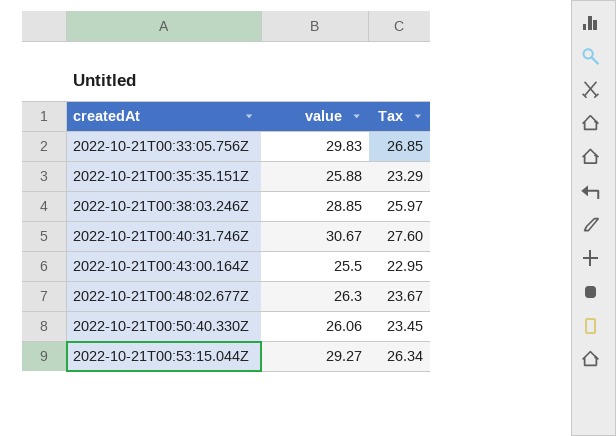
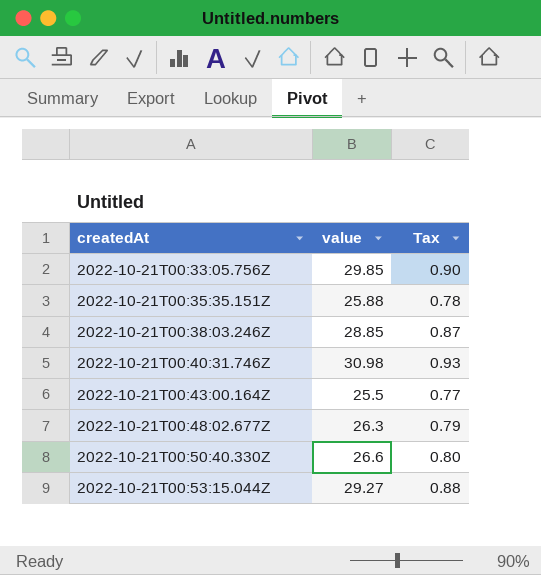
column Tax | formula: [value] * 0.9 -> [value] * 0.03
2022-10-21T00:33:05.756Z | value: 29.83 -> 29.85
2022-10-21T00:40:31.746Z | value: 30.67 -> 30.98
2022-10-21T00:50:40.330Z | value: 26.06 -> 26.6

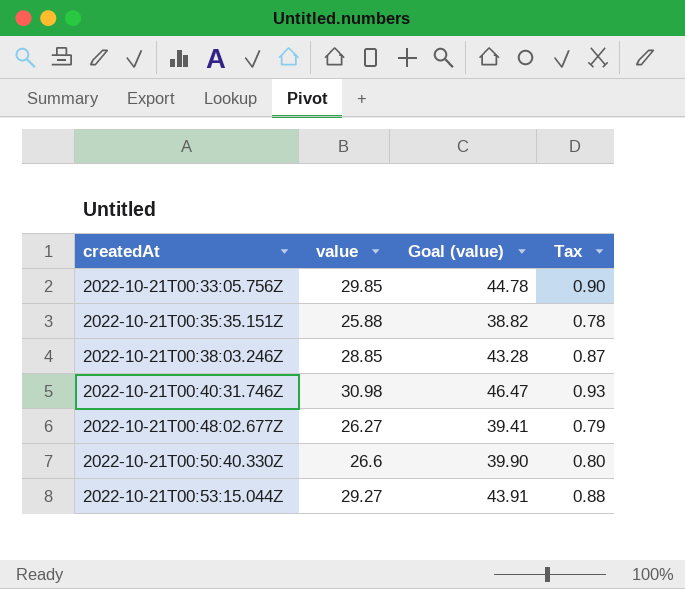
column Goal (value) | formula: none -> [value] * 1.5
row 2022-10-21T00:43:00.164Z: 25.5 | 0.77 -> none
2022-10-21T00:48:02.677Z | value: 26.3 -> 26.27

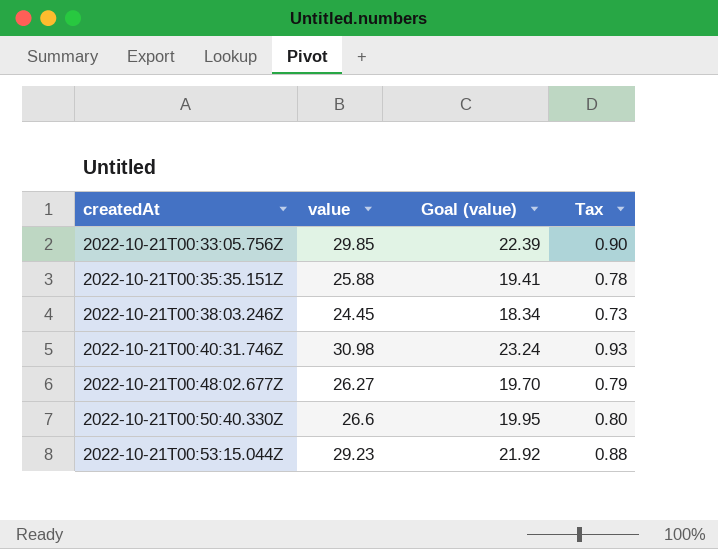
column Goal (value) | formula: [value] * 1.5 -> [value] * 0.75
2022-10-21T00:38:03.246Z | value: 28.85 -> 24.45
2022-10-21T00:38:03.246Z | Tax: 0.87 -> 0.73
2022-10-21T00:53:15.044Z | value: 29.27 -> 29.23

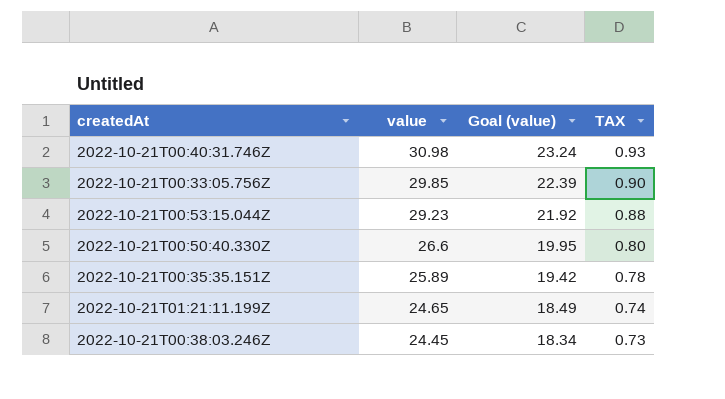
row order: createdAt ascending -> value descending
column name: Tax -> TAX
row 2022-10-21T00:48:02.677Z: 26.27 | 19.70 | 0.79 -> none
2022-10-21T00:35:35.151Z | value: 25.88 -> 25.89
2022-10-21T00:35:35.151Z | Goal (value): 19.41 -> 19.42
row 2022-10-21T01:21:11.199Z: none -> 24.65 | 18.49 | 0.74

